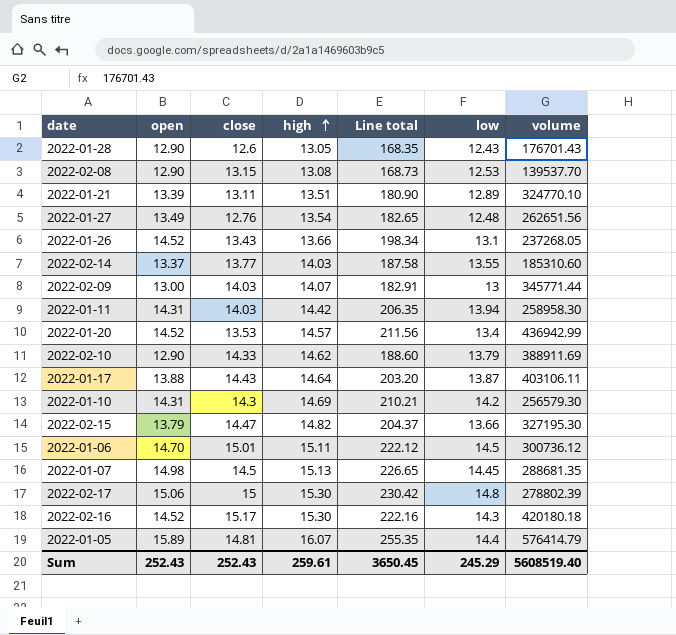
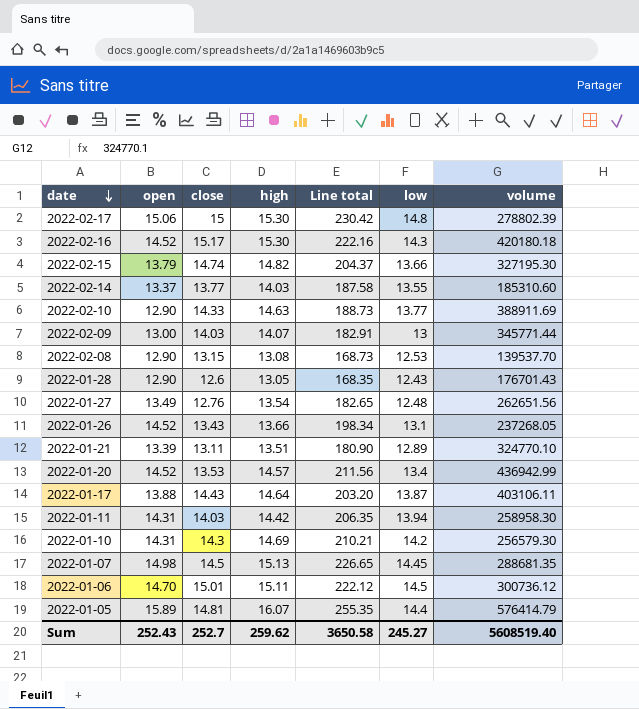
row order: high ascending -> date descending
2022-02-15 | close: 14.47 -> 14.74
2022-02-10 | high: 14.62 -> 14.63
2022-02-10 | Line total: 188.60 -> 188.73
2022-02-10 | low: 13.79 -> 13.77
Sum | close: 252.43 -> 252.7
Sum | high: 259.61 -> 259.62
Sum | Line total: 3650.45 -> 3650.58
Sum | low: 245.29 -> 245.27

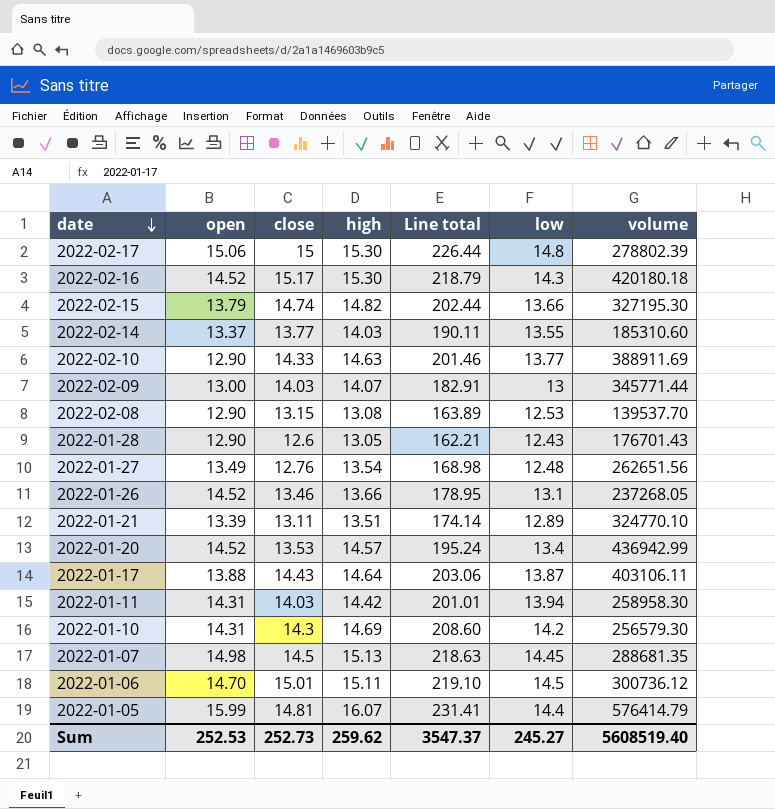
column Line total | formula: [open] * [high] -> [high] * [low]
2022-01-26 | close: 13.43 -> 13.46
2022-01-05 | open: 15.89 -> 15.99
Sum | open: 252.43 -> 252.53
Sum | close: 252.7 -> 252.73
Sum | Line total: 3650.58 -> 3547.37

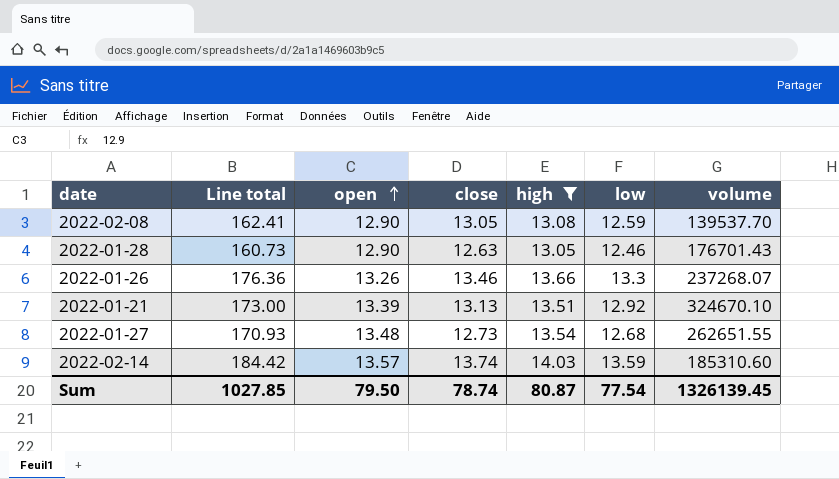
filter: none -> high <= 14.03
row order: date descending -> open ascending
column Line total | formula: [high] * [low] -> [open] * [low]
column Line total | position: 5 -> 2
2022-02-08 | close: 13.15 -> 13.05
2022-02-08 | low: 12.53 -> 12.59
2022-01-28 | close: 12.6 -> 12.63
2022-01-28 | low: 12.43 -> 12.46
2022-01-26 | open: 14.52 -> 13.26
2022-01-26 | low: 13.1 -> 13.3
2022-01-26 | volume: 237268.05 -> 237268.07
2022-01-21 | close: 13.11 -> 13.13
2022-01-21 | low: 12.89 -> 12.92
2022-01-21 | volume: 324770.10 -> 324670.10
2022-01-27 | open: 13.49 -> 13.48
2022-01-27 | close: 12.76 -> 12.73
2022-01-27 | low: 12.48 -> 12.68
2022-01-27 | volume: 262651.56 -> 262651.55
2022-02-14 | open: 13.37 -> 13.57
2022-02-14 | close: 13.77 -> 13.74
2022-02-14 | low: 13.55 -> 13.59
Sum | Line total: 3547.37 -> 1027.85
Sum | open: 252.53 -> 79.50
Sum | close: 252.73 -> 78.74
Sum | high: 259.62 -> 80.87
Sum | low: 245.27 -> 77.54
Sum | volume: 5608519.40 -> 1326139.45

